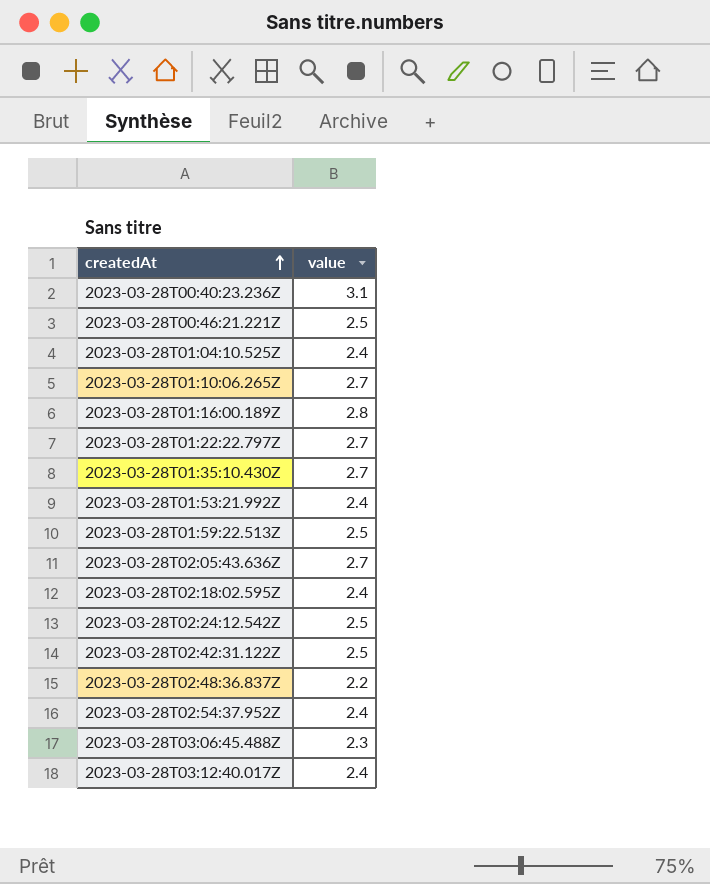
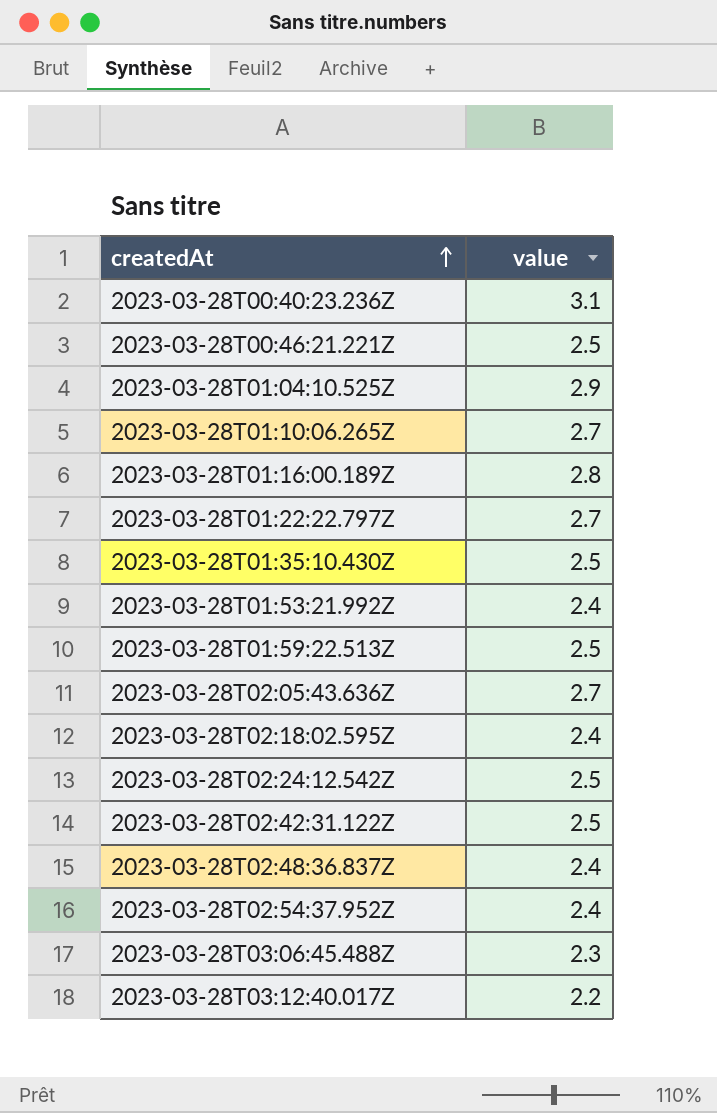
2023-03-28T01:04:10.525Z | value: 2.4 -> 2.9
2023-03-28T01:35:10.430Z | value: 2.7 -> 2.5
2023-03-28T02:48:36.837Z | value: 2.2 -> 2.4
2023-03-28T03:12:40.017Z | value: 2.4 -> 2.2

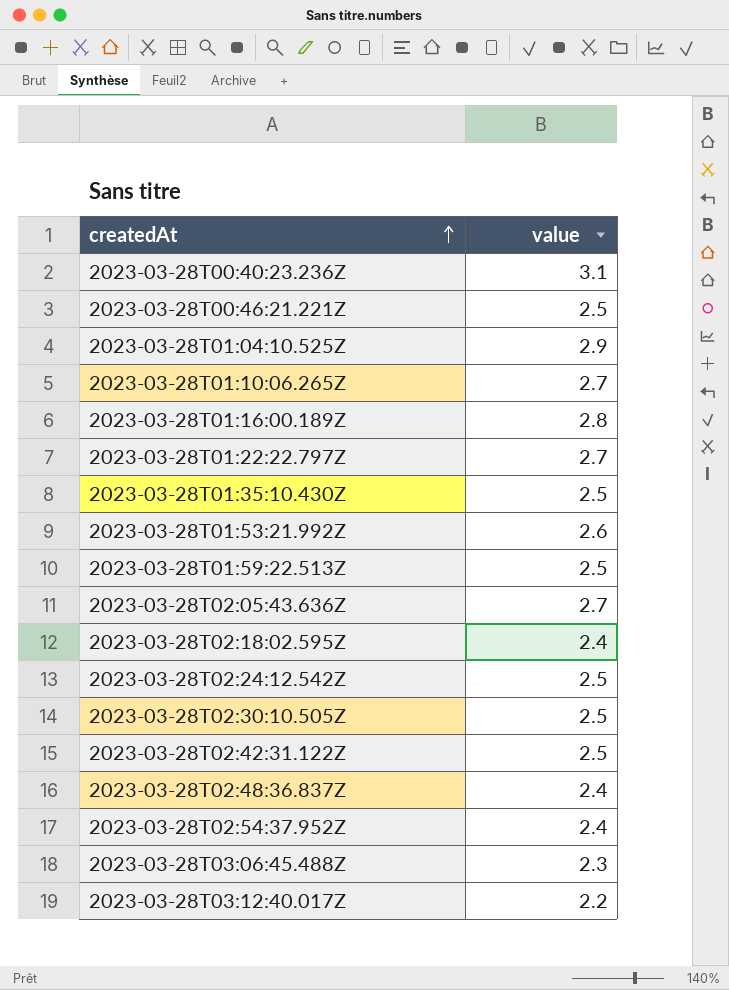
2023-03-28T01:53:21.992Z | value: 2.4 -> 2.6
row 2023-03-28T02:30:10.505Z: none -> 2.5

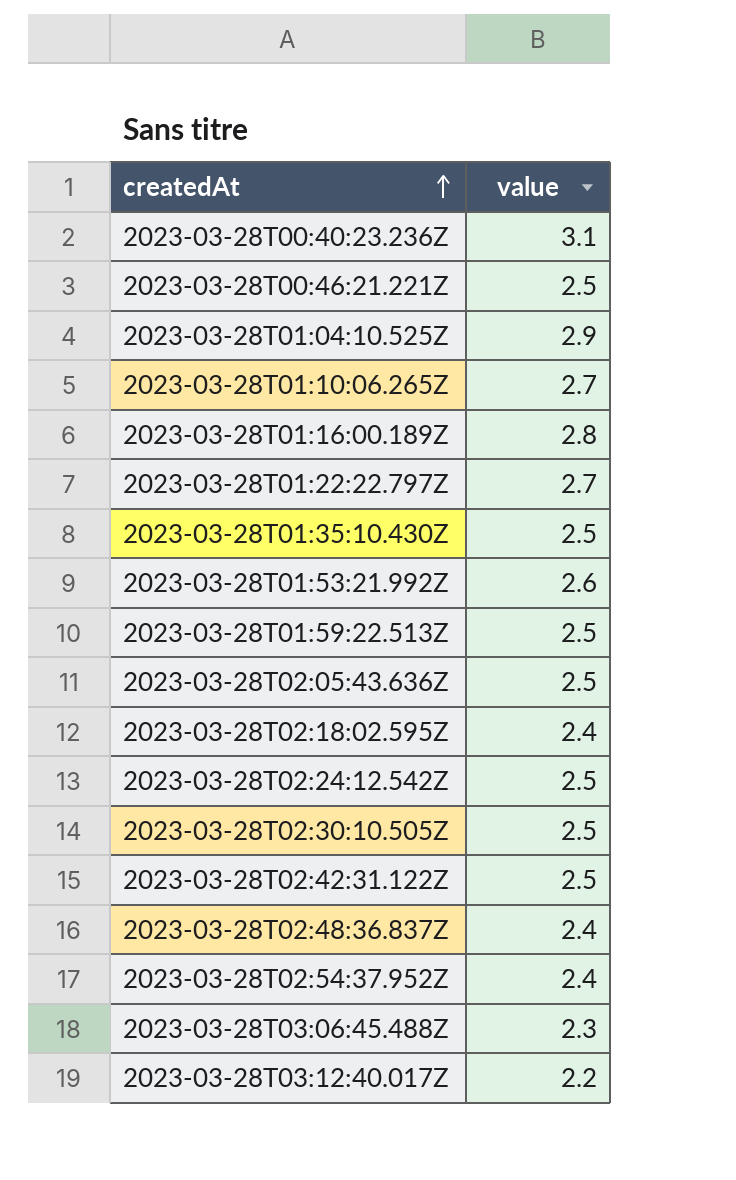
2023-03-28T02:05:43.636Z | value: 2.7 -> 2.5

